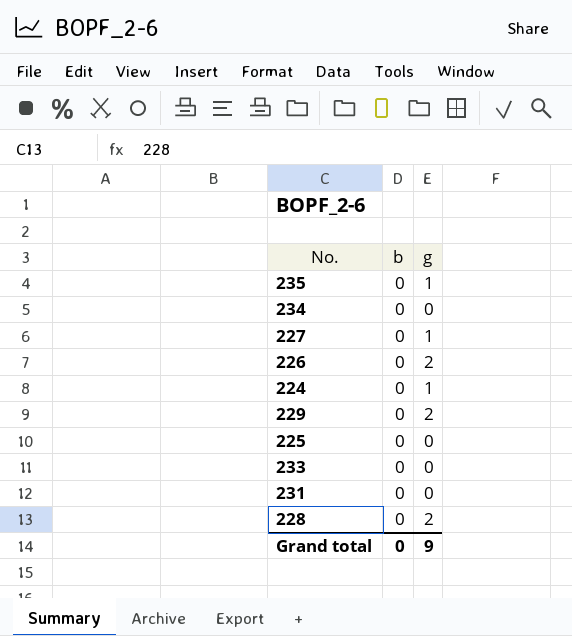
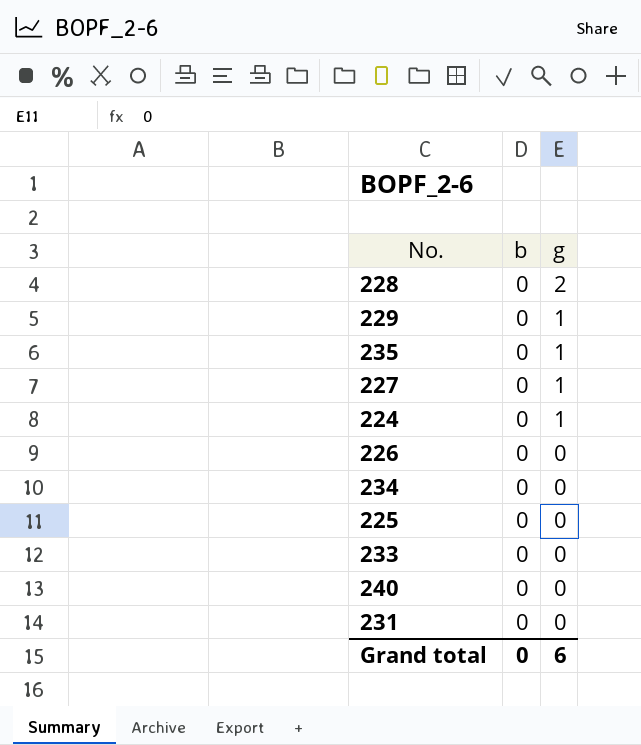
row order: none -> g descending
229 | g: 2 -> 1
226 | g: 2 -> 0
row 240: none -> 0 | 0
Grand total | g: 9 -> 6

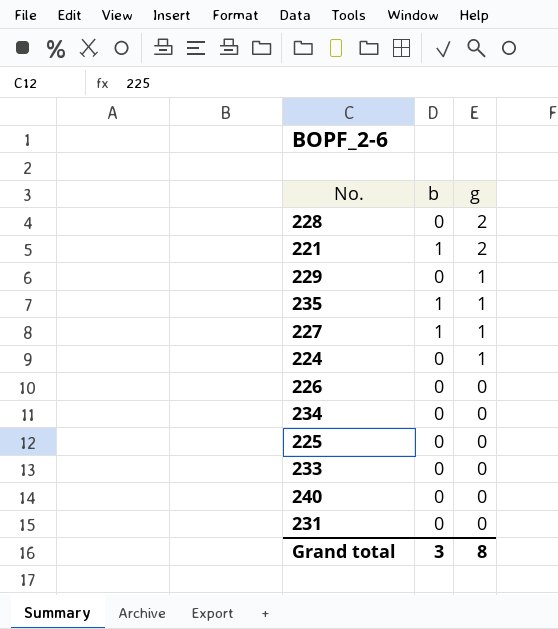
row 221: none -> 1 | 2
235 | b: 0 -> 1
227 | b: 0 -> 1
Grand total | b: 0 -> 3
Grand total | g: 6 -> 8

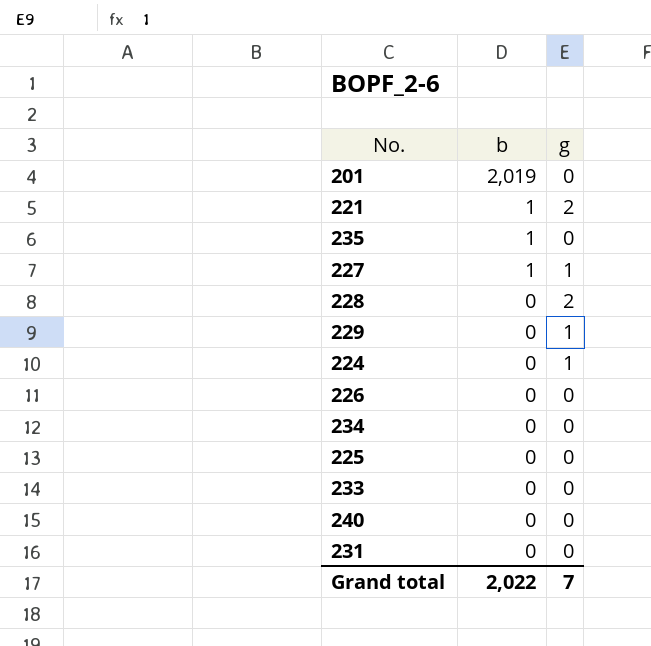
row order: g descending -> b descending
row 201: none -> 2,019 | 0
235 | g: 1 -> 0
Grand total | b: 3 -> 2,022
Grand total | g: 8 -> 7

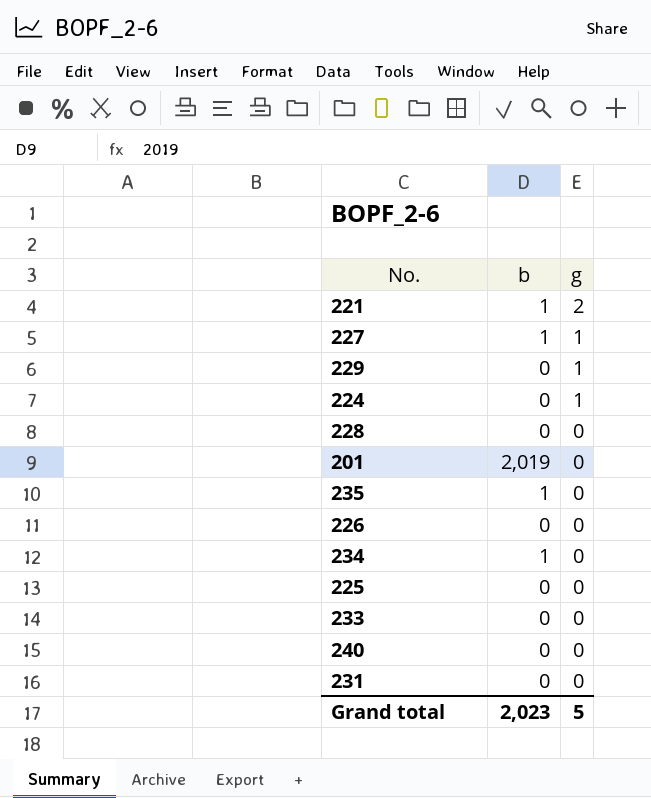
row order: b descending -> g descending
228 | g: 2 -> 0
234 | b: 0 -> 1
Grand total | b: 2,022 -> 2,023
Grand total | g: 7 -> 5

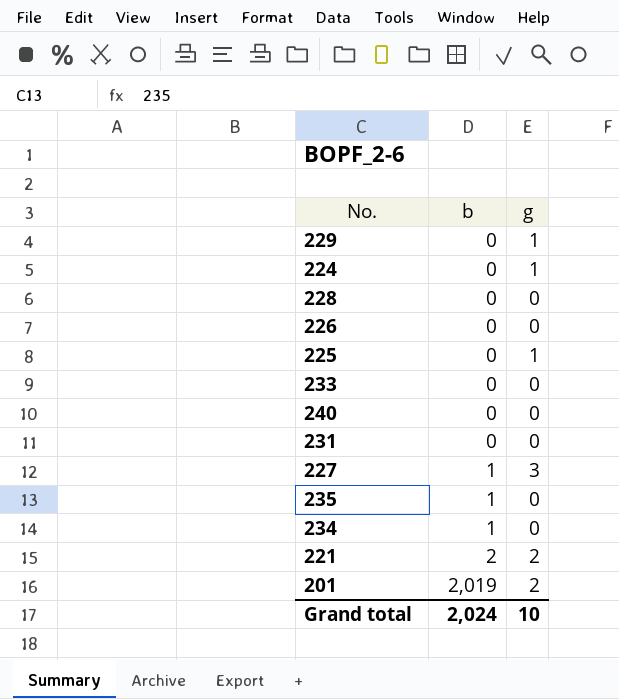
row order: g descending -> b ascending
225 | g: 0 -> 1
227 | g: 1 -> 3
221 | b: 1 -> 2
201 | g: 0 -> 2
Grand total | b: 2,023 -> 2,024
Grand total | g: 5 -> 10

